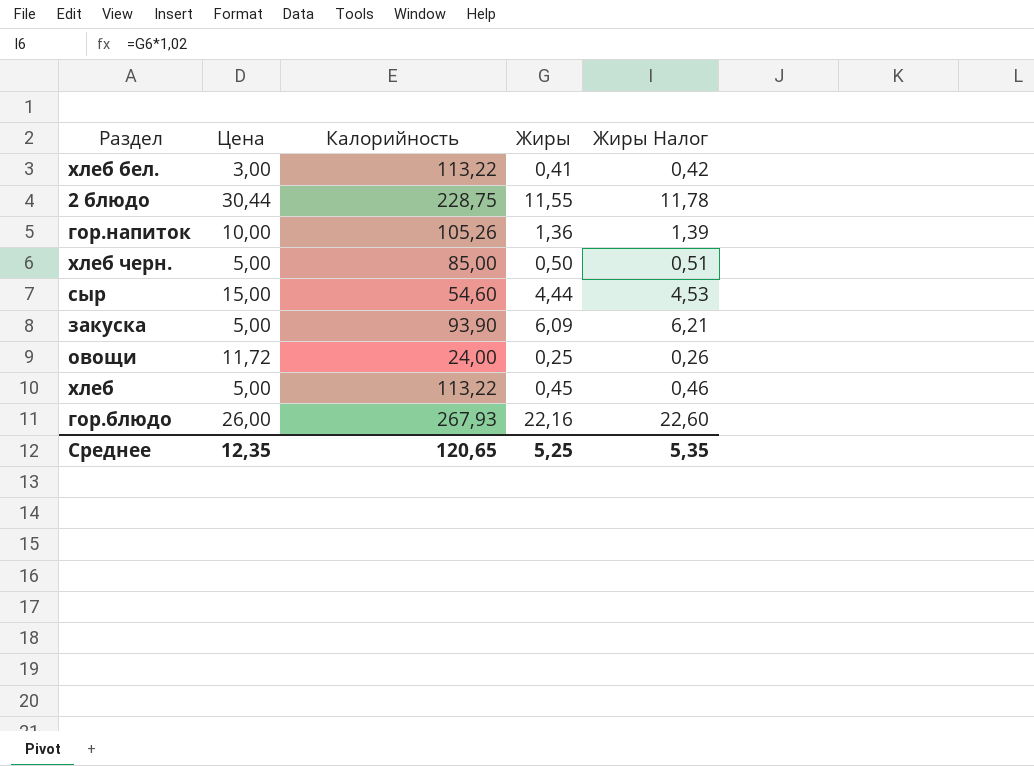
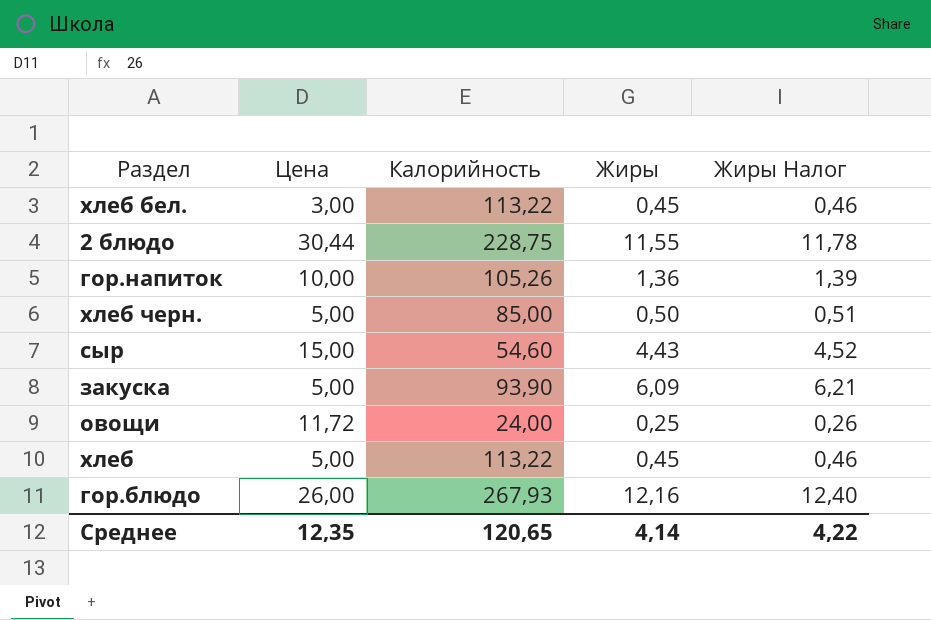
хлеб бел. | Жиры: 0,41 -> 0,45
хлеб бел. | Жиры Налог: 0,42 -> 0,46
сыр | Жиры: 4,44 -> 4,43
сыр | Жиры Налог: 4,53 -> 4,52
гор.блюдо | Жиры: 22,16 -> 12,16
гор.блюдо | Жиры Налог: 22,60 -> 12,40
Среднее | Жиры: 5,25 -> 4,14
Среднее | Жиры Налог: 5,35 -> 4,22

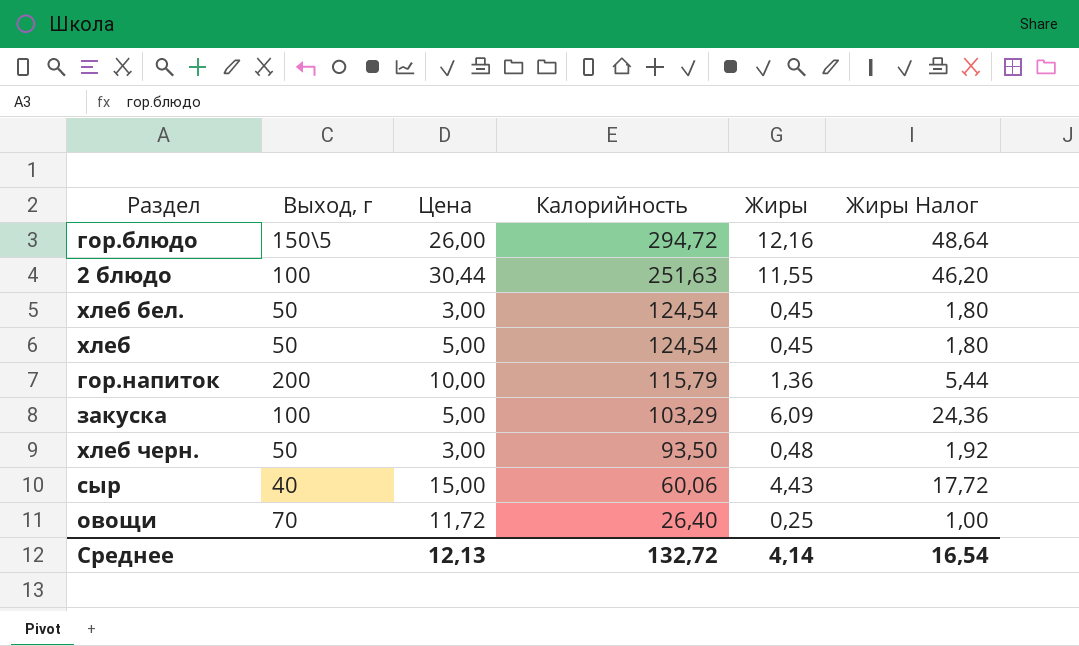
row order: none -> Калорийность descending
column Выход, г | position: none -> 2
column Жиры Налог | formula: [Жиры] * 1,02 -> [Жиры] * 4
гор.блюдо | Калорийность: 267,93 -> 294,72
2 блюдо | Калорийность: 228,75 -> 251,63
хлеб бел. | Калорийность: 113,22 -> 124,54
хлеб | Калорийность: 113,22 -> 124,54
гор.напиток | Калорийность: 105,26 -> 115,79
закуска | Калорийность: 93,90 -> 103,29
хлеб черн. | Цена: 5,00 -> 3,00
хлеб черн. | Калорийность: 85,00 -> 93,50
хлеб черн. | Жиры: 0,50 -> 0,48
сыр | Калорийность: 54,60 -> 60,06
овощи | Калорийность: 24,00 -> 26,40
Среднее | Цена: 12,35 -> 12,13
Среднее | Калорийность: 120,65 -> 132,72
Среднее | Жиры Налог: 4,22 -> 16,54

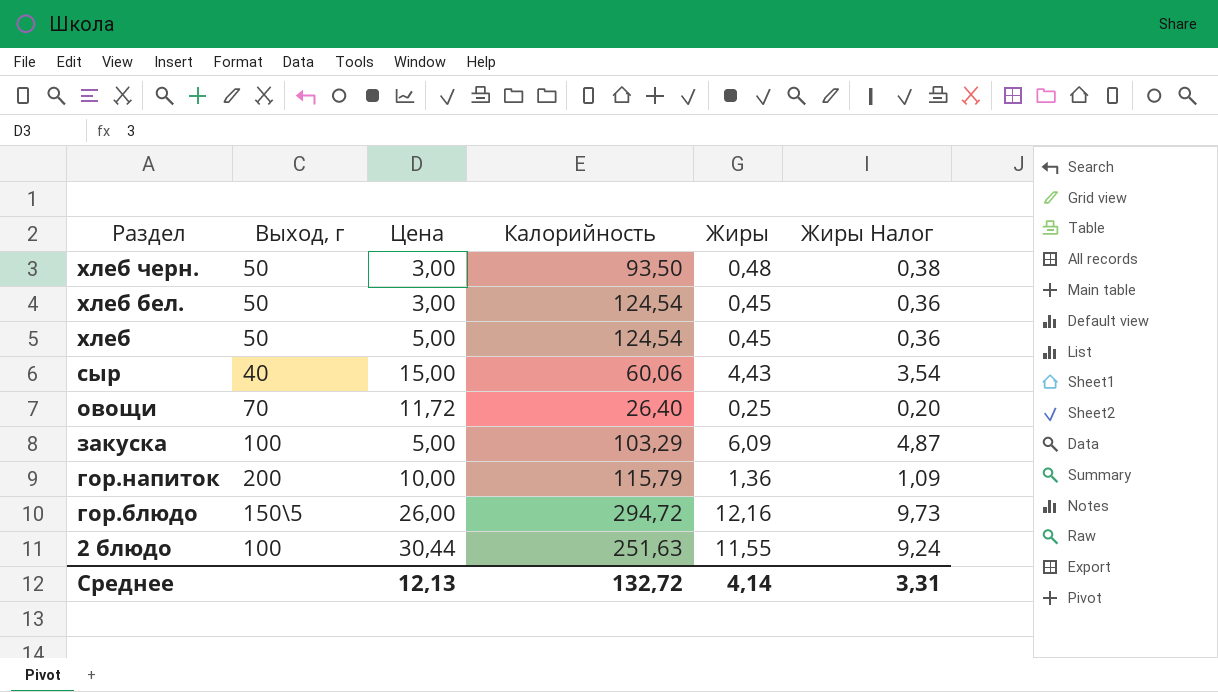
row order: Калорийность descending -> Раздел descending
column Жиры Налог | formula: [Жиры] * 4 -> [Жиры] * 0,8
Среднее | Жиры Налог: 16,54 -> 3,31

